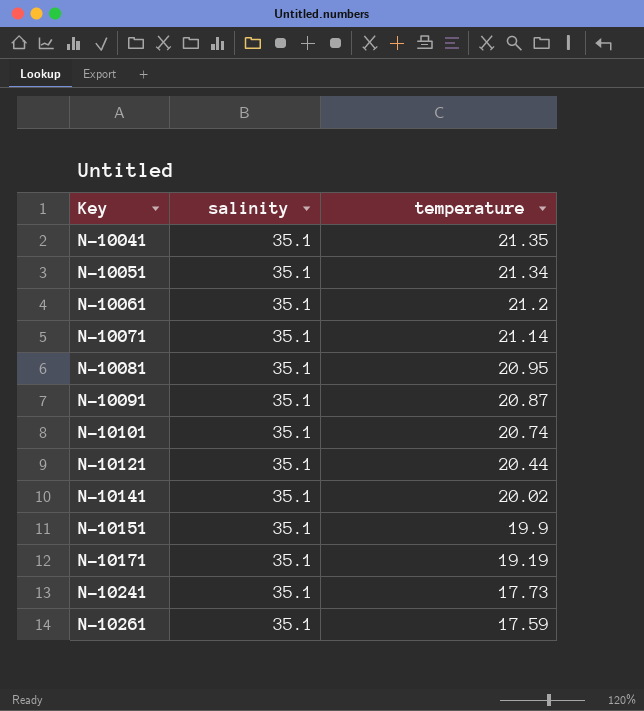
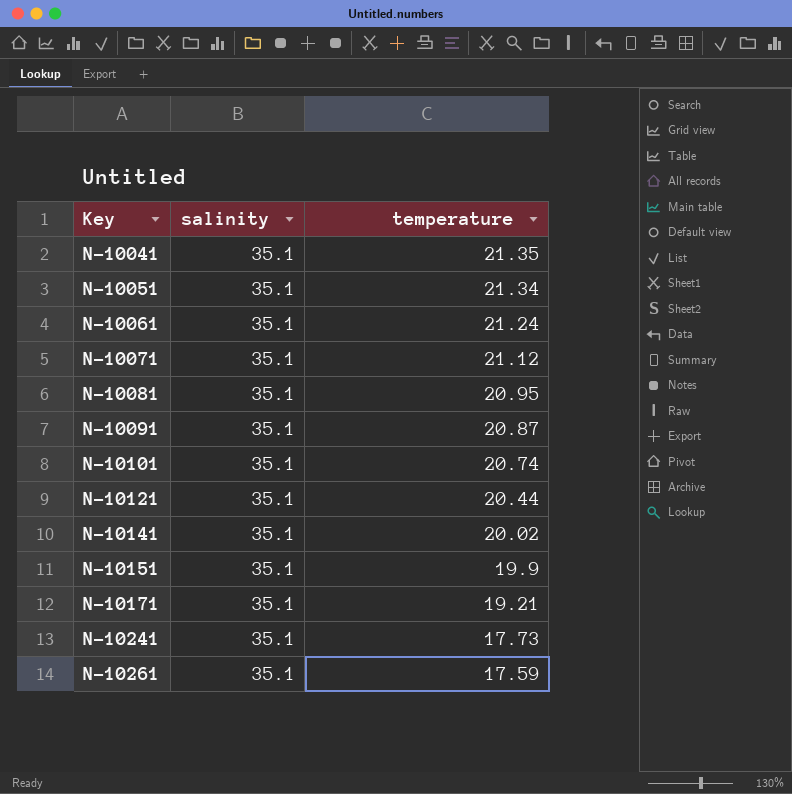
N-10061 | temperature: 21.2 -> 21.24
N-10071 | temperature: 21.14 -> 21.12
N-10171 | temperature: 19.19 -> 19.21

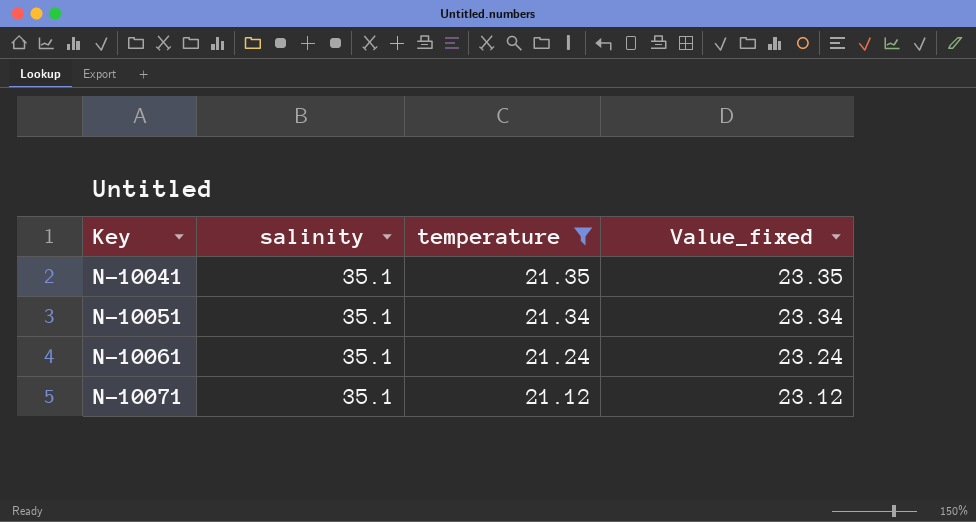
filter: none -> temperature >= 21.12
column Value_fixed | formula: none -> [temperature] + 2

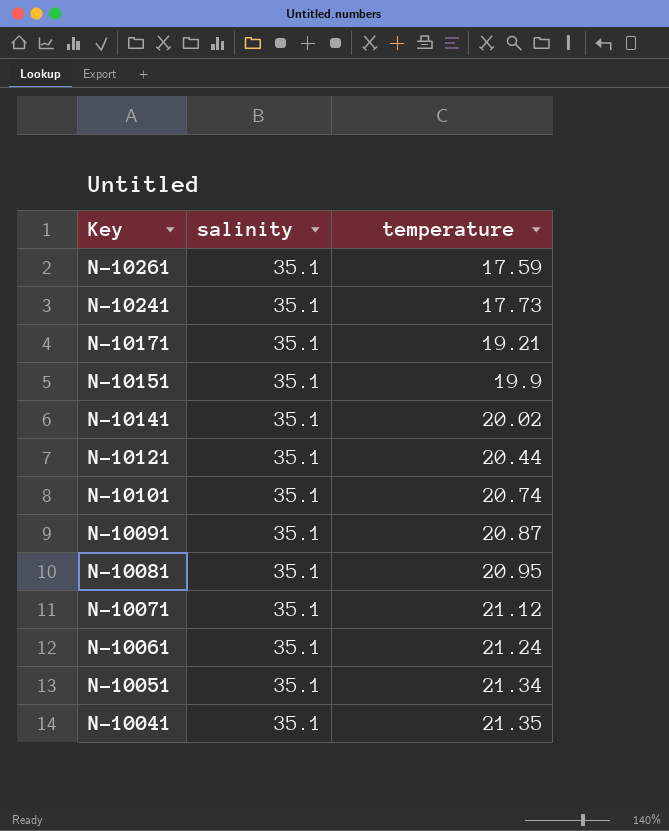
filter: temperature >= 21.12 -> none
row order: Key ascending -> Key descending
column Value_fixed | formula: [temperature] + 2 -> none

